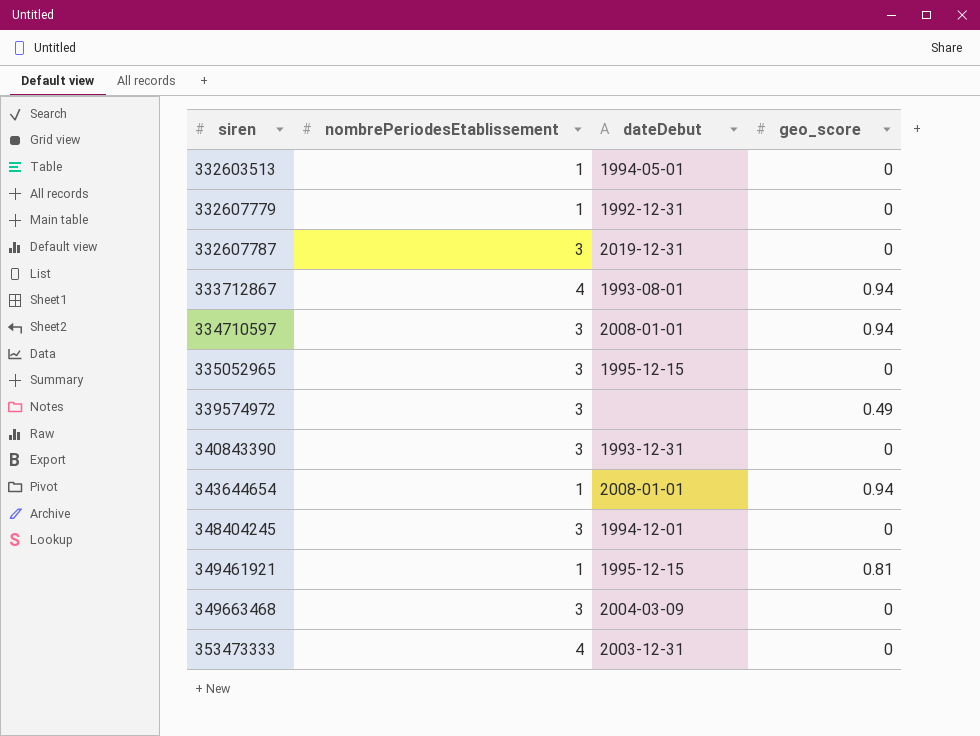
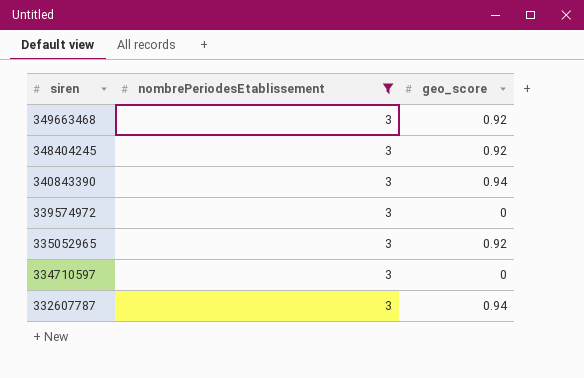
filter: none -> nombrePeriodesEtablissement = 3
row order: siren ascending -> siren descending
column dateDebut | position: 3 -> none
349663468 | geo_score: 0 -> 0.92
348404245 | geo_score: 0 -> 0.92
340843390 | geo_score: 0 -> 0.94
339574972 | geo_score: 0.49 -> 0
335052965 | geo_score: 0 -> 0.92
334710597 | geo_score: 0.94 -> 0
332607787 | geo_score: 0 -> 0.94

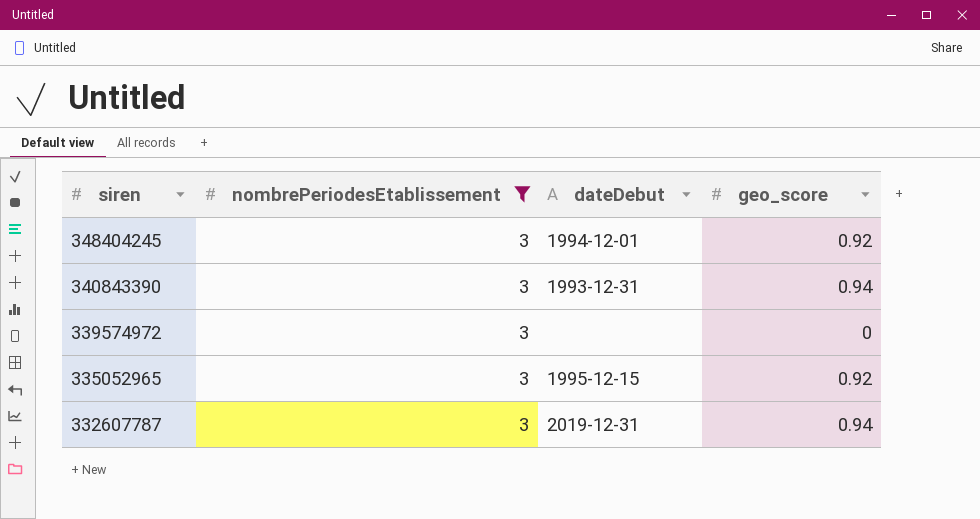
column dateDebut | position: none -> 3
row 349663468: 3 | 0.92 -> none
row 334710597: 3 | 0 -> none

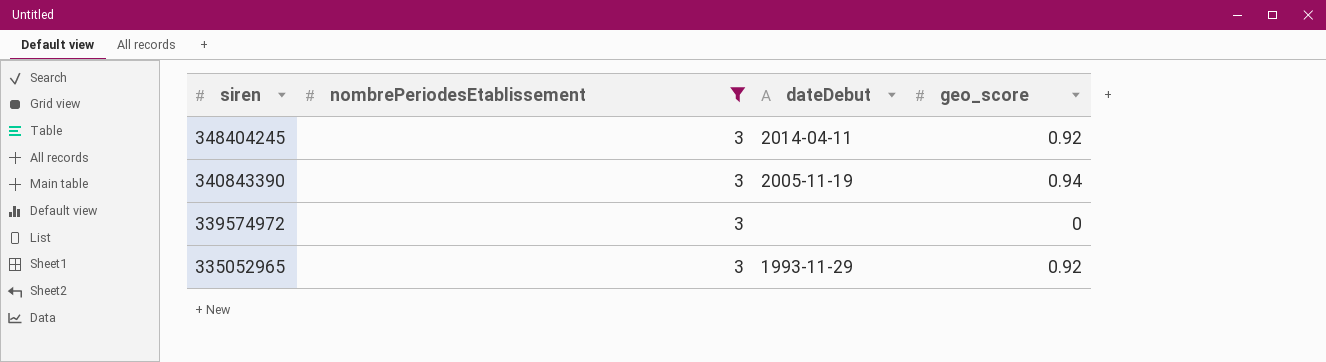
row 332607787: 3 | 2019-12-31 | 0.94 -> none
348404245 | dateDebut: 1994-12-01 -> 2014-04-11
340843390 | dateDebut: 1993-12-31 -> 2005-11-19
335052965 | dateDebut: 1995-12-15 -> 1993-11-29

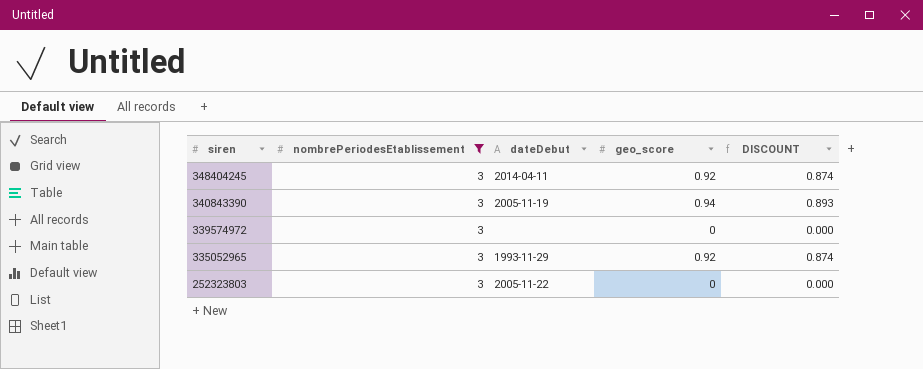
column DISCOUNT | formula: none -> [geo_score] * 0.95
row 252323803: none -> 3 | 2005-11-22 | 0 | 0.000

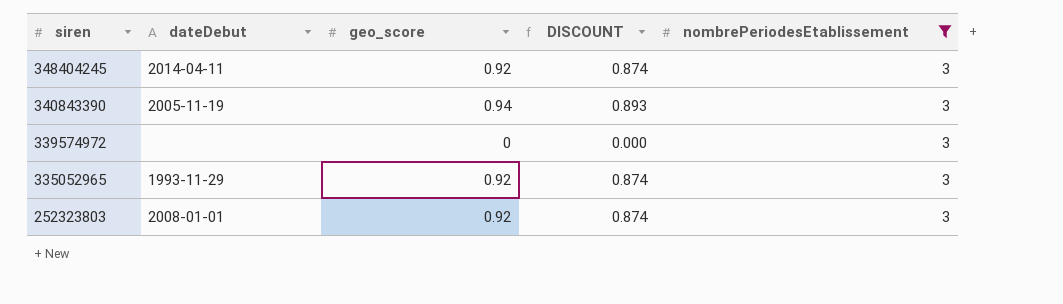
column nombrePeriodesEtablissement | position: 2 -> 5
252323803 | dateDebut: 2005-11-22 -> 2008-01-01
252323803 | geo_score: 0 -> 0.92
252323803 | DISCOUNT: 0.000 -> 0.874

